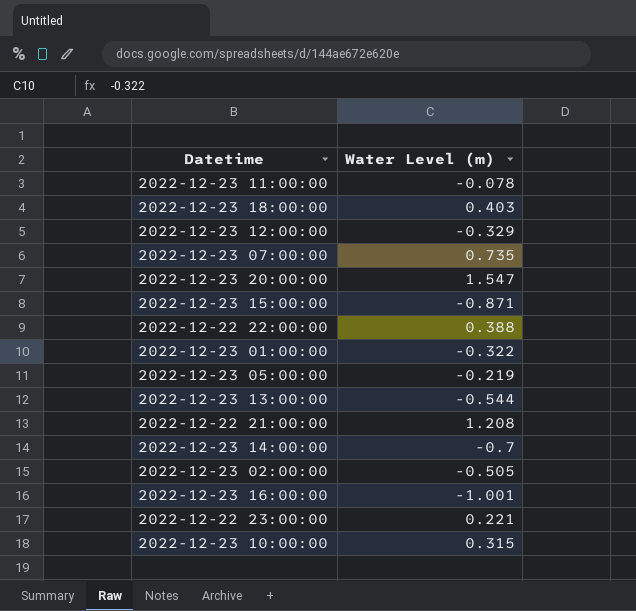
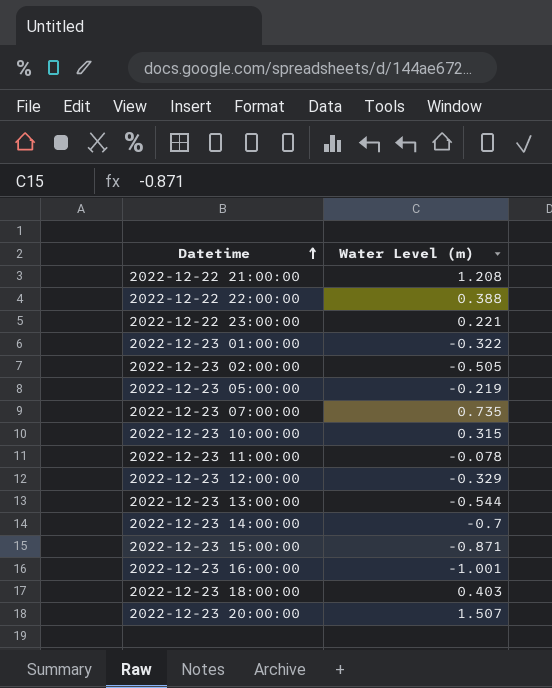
row order: none -> Datetime ascending
2022-12-23 20:00:00 | Water Level (m): 1.547 -> 1.507

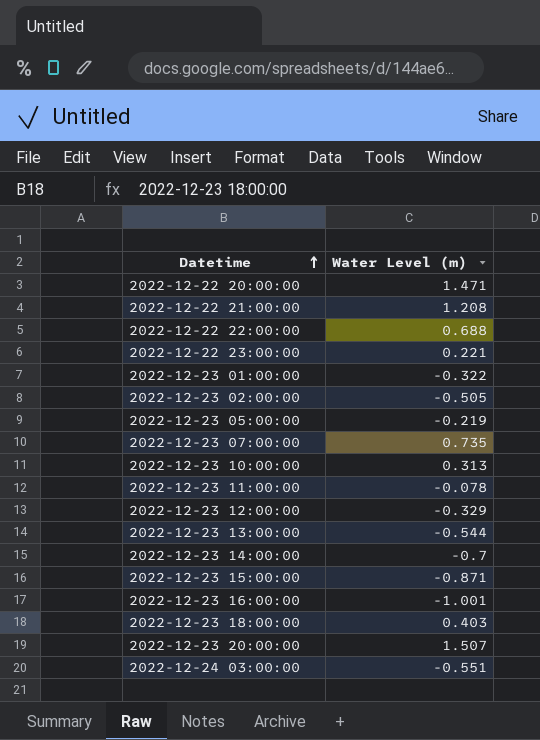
row 2022-12-22 20:00:00: none -> 1.471
2022-12-22 22:00:00 | Water Level (m): 0.388 -> 0.688
2022-12-23 10:00:00 | Water Level (m): 0.315 -> 0.313
row 2022-12-24 03:00:00: none -> -0.551

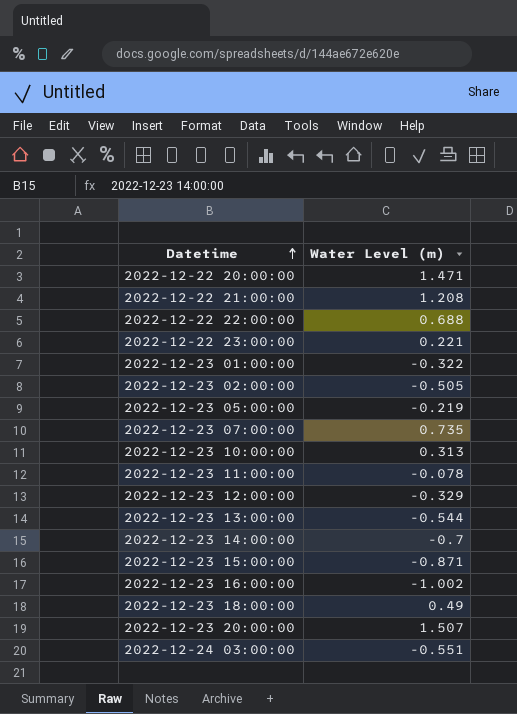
2022-12-23 16:00:00 | Water Level (m): -1.001 -> -1.002
2022-12-23 18:00:00 | Water Level (m): 0.403 -> 0.49

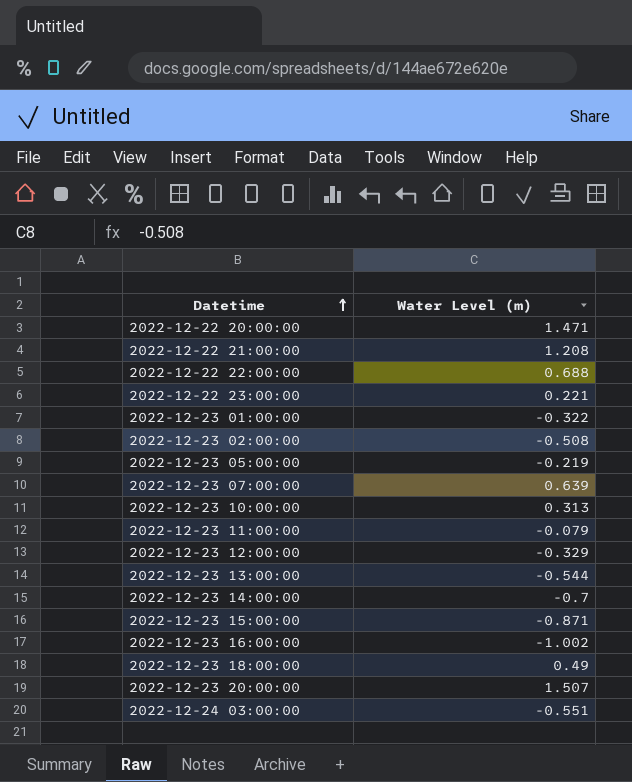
2022-12-23 02:00:00 | Water Level (m): -0.505 -> -0.508
2022-12-23 07:00:00 | Water Level (m): 0.735 -> 0.639
2022-12-23 11:00:00 | Water Level (m): -0.078 -> -0.079

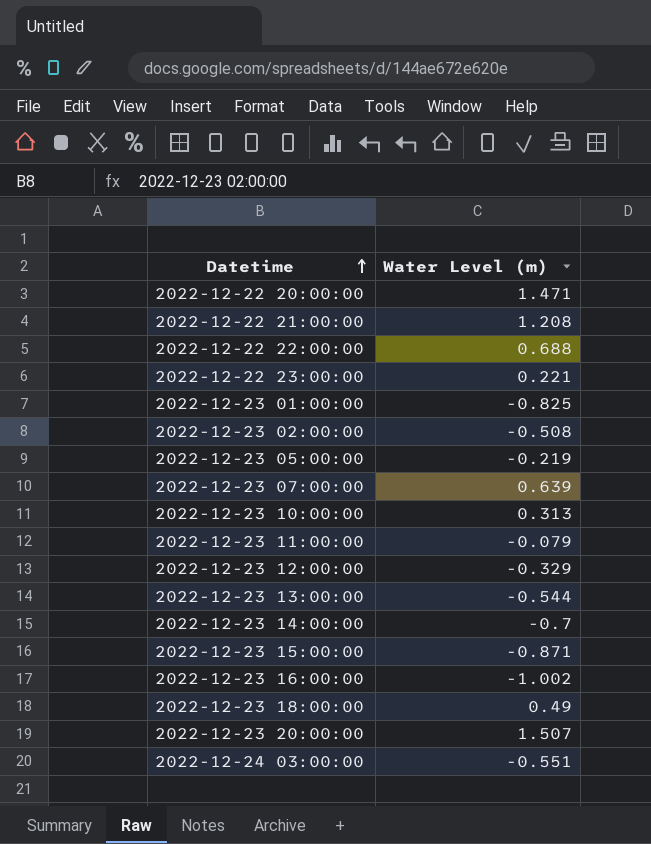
2022-12-23 01:00:00 | Water Level (m): -0.322 -> -0.825

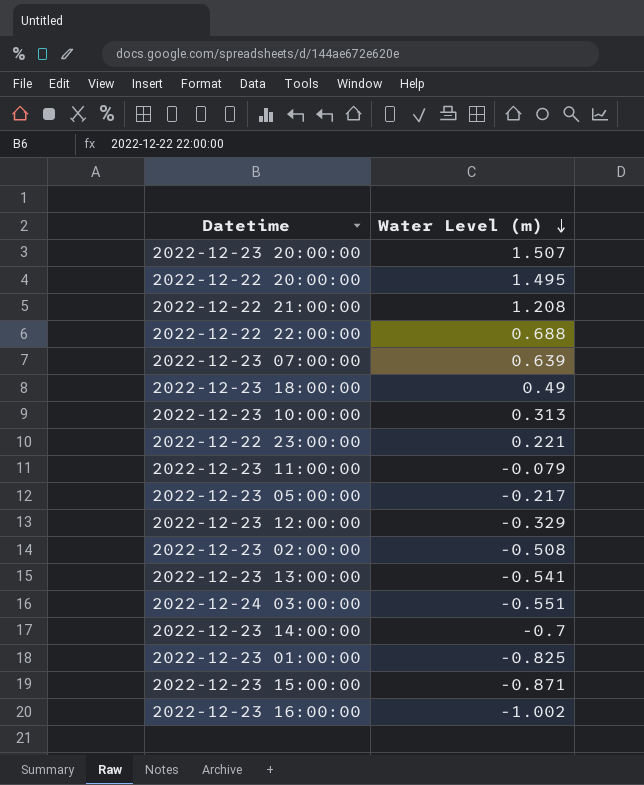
row order: Datetime ascending -> Water Level (m) descending
2022-12-22 20:00:00 | Water Level (m): 1.471 -> 1.495
2022-12-23 05:00:00 | Water Level (m): -0.219 -> -0.217
2022-12-23 13:00:00 | Water Level (m): -0.544 -> -0.541

